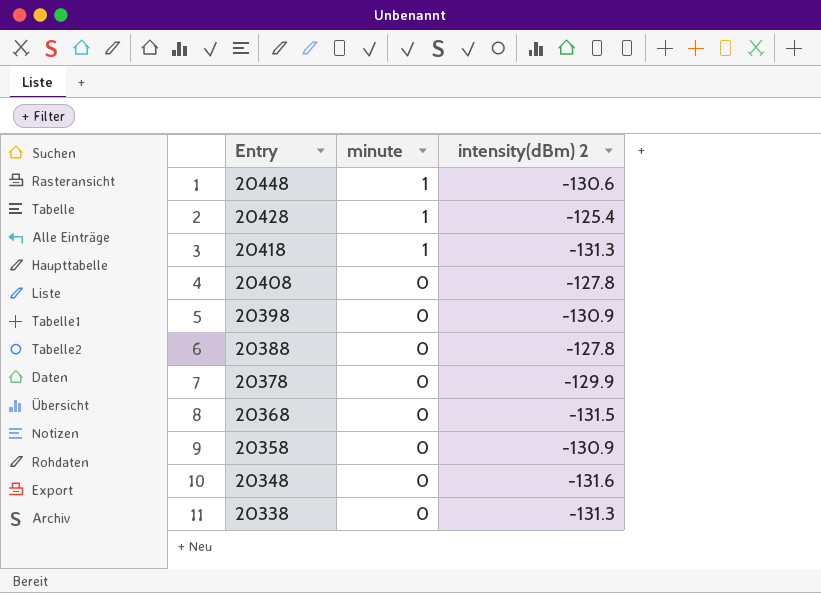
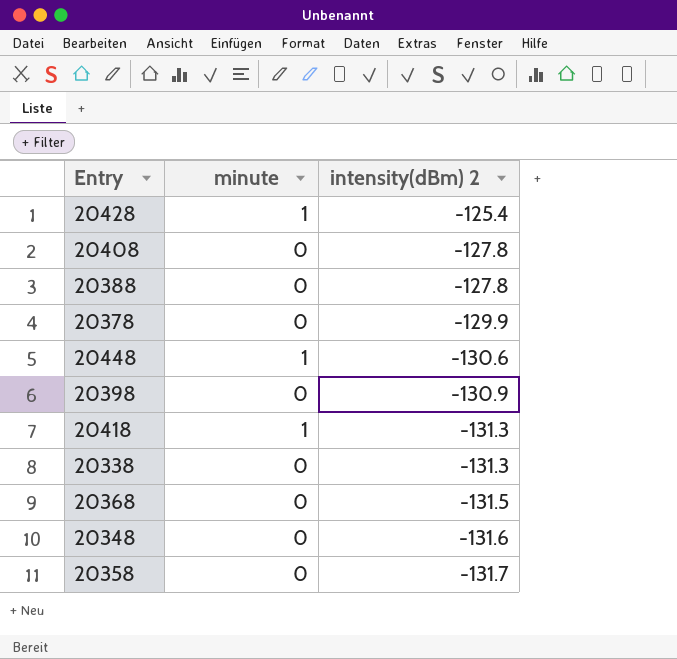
row order: Entry descending -> intensity(dBm) 2 descending
20358 | intensity(dBm) 2: -130.9 -> -131.7

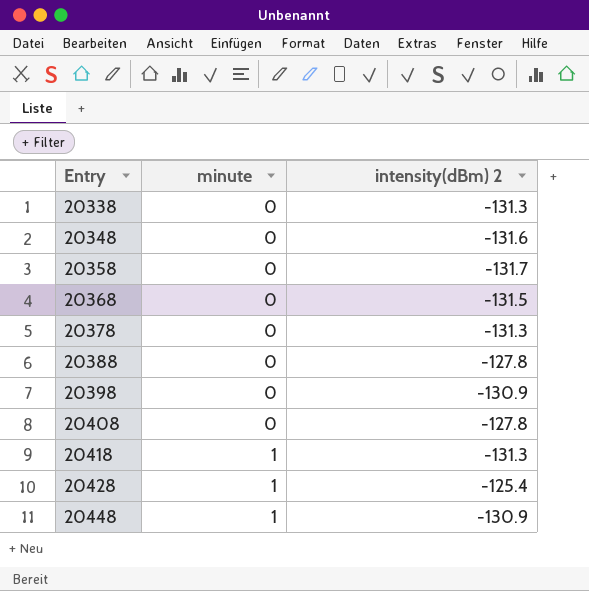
row order: intensity(dBm) 2 descending -> Entry ascending
20378 | intensity(dBm) 2: -129.9 -> -131.3
20448 | intensity(dBm) 2: -130.6 -> -130.9

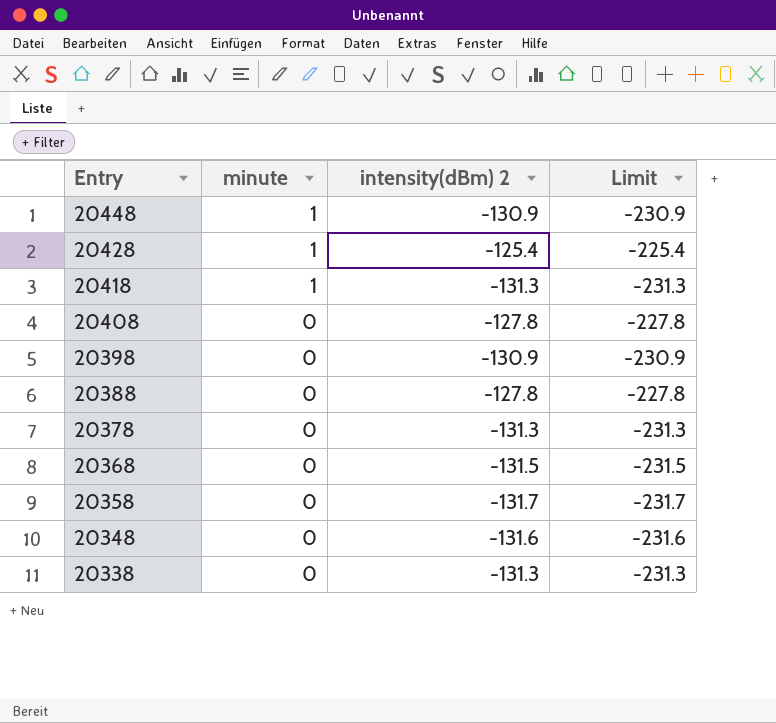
row order: Entry ascending -> Entry descending
column Limit | formula: none -> [intensity(dBm) 2] - 100

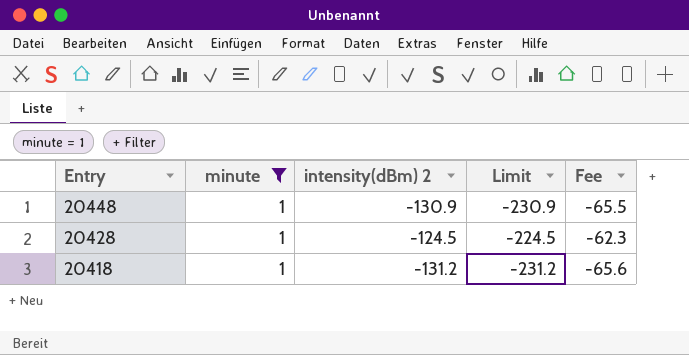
filter: none -> minute = 1
column Fee | formula: none -> [intensity(dBm) 2] * 0.5
20428 | intensity(dBm) 2: -125.4 -> -124.5
20428 | Limit: -225.4 -> -224.5
20418 | intensity(dBm) 2: -131.3 -> -131.2
20418 | Limit: -231.3 -> -231.2

